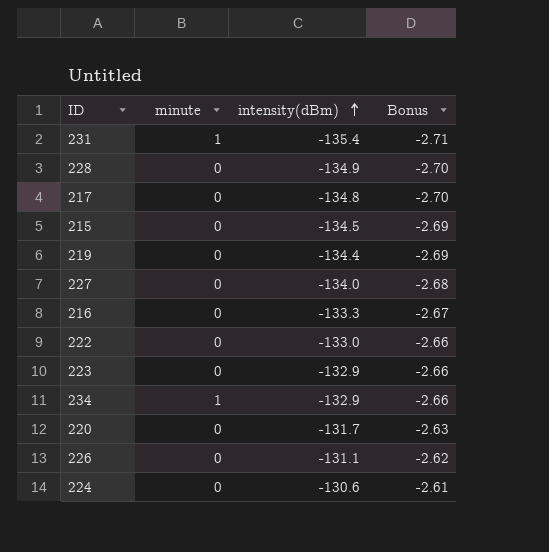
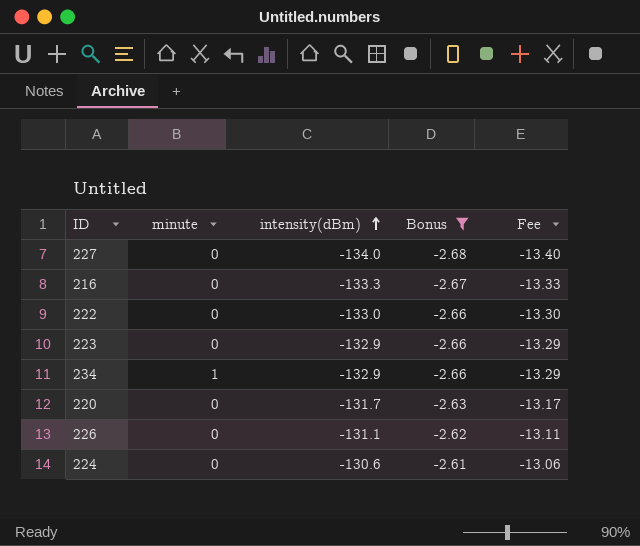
filter: none -> Bonus >= -2.68
column Fee | formula: none -> [intensity(dBm)] * 0.1

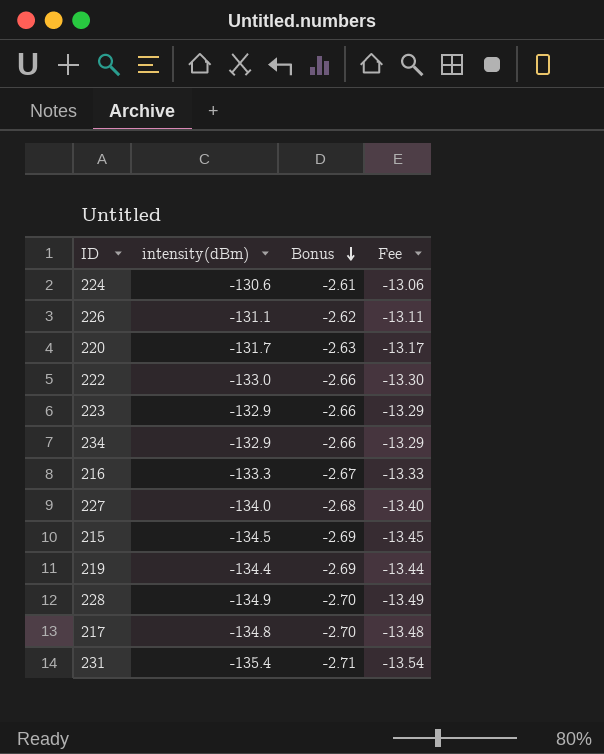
filter: Bonus >= -2.68 -> none
row order: intensity(dBm) ascending -> Bonus descending
column minute | position: 2 -> none

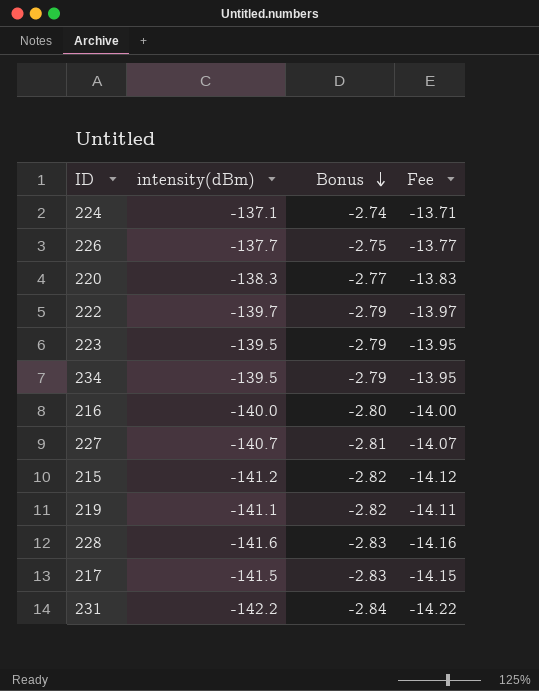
224 | intensity(dBm): -130.6 -> -137.1
224 | Bonus: -2.61 -> -2.74
224 | Fee: -13.06 -> -13.71
226 | intensity(dBm): -131.1 -> -137.7
226 | Bonus: -2.62 -> -2.75
226 | Fee: -13.11 -> -13.77
220 | intensity(dBm): -131.7 -> -138.3
220 | Bonus: -2.63 -> -2.77
220 | Fee: -13.17 -> -13.83
222 | intensity(dBm): -133.0 -> -139.7
222 | Bonus: -2.66 -> -2.79
222 | Fee: -13.30 -> -13.97
223 | intensity(dBm): -132.9 -> -139.5
223 | Bonus: -2.66 -> -2.79
223 | Fee: -13.29 -> -13.95
234 | intensity(dBm): -132.9 -> -139.5
234 | Bonus: -2.66 -> -2.79
234 | Fee: -13.29 -> -13.95
216 | intensity(dBm): -133.3 -> -140.0
216 | Bonus: -2.67 -> -2.80
216 | Fee: -13.33 -> -14.00
227 | intensity(dBm): -134.0 -> -140.7
227 | Bonus: -2.68 -> -2.81
227 | Fee: -13.40 -> -14.07
215 | intensity(dBm): -134.5 -> -141.2
215 | Bonus: -2.69 -> -2.82
215 | Fee: -13.45 -> -14.12
219 | intensity(dBm): -134.4 -> -141.1
219 | Bonus: -2.69 -> -2.82
219 | Fee: -13.44 -> -14.11
228 | intensity(dBm): -134.9 -> -141.6
228 | Bonus: -2.70 -> -2.83
228 | Fee: -13.49 -> -14.16
217 | intensity(dBm): -134.8 -> -141.5
217 | Bonus: -2.70 -> -2.83
217 | Fee: -13.48 -> -14.15
231 | intensity(dBm): -135.4 -> -142.2
231 | Bonus: -2.71 -> -2.84
231 | Fee: -13.54 -> -14.22

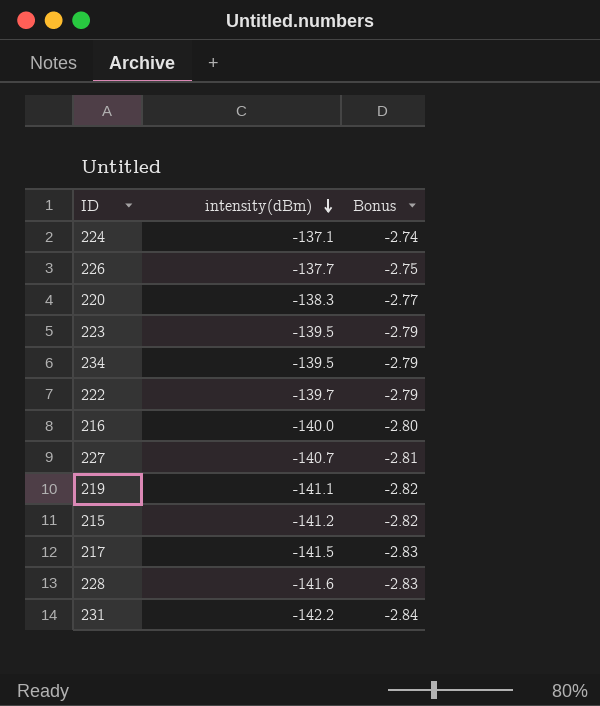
row order: Bonus descending -> intensity(dBm) descending
column Fee | formula: [intensity(dBm)] * 0.1 -> none

